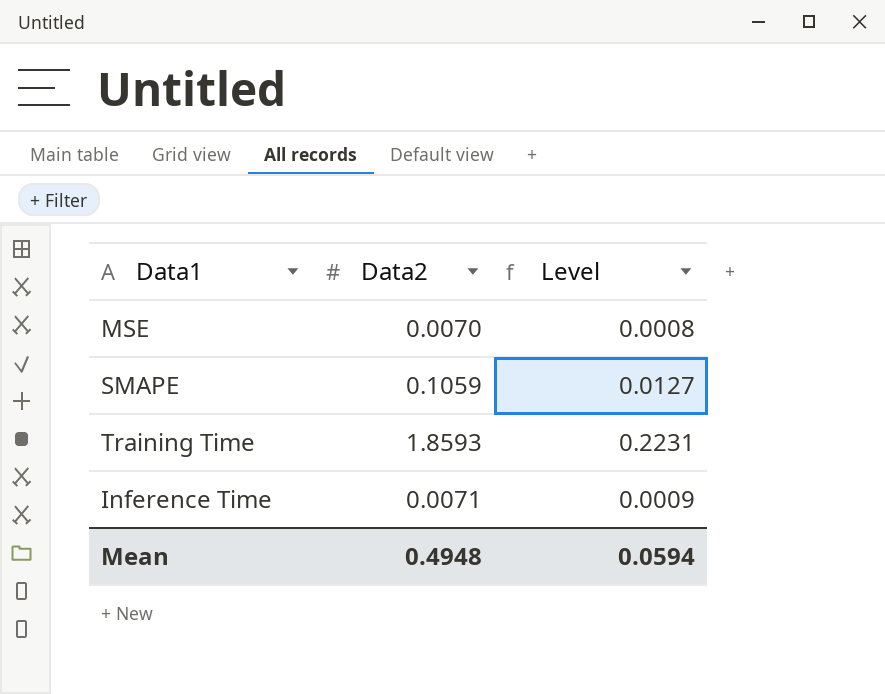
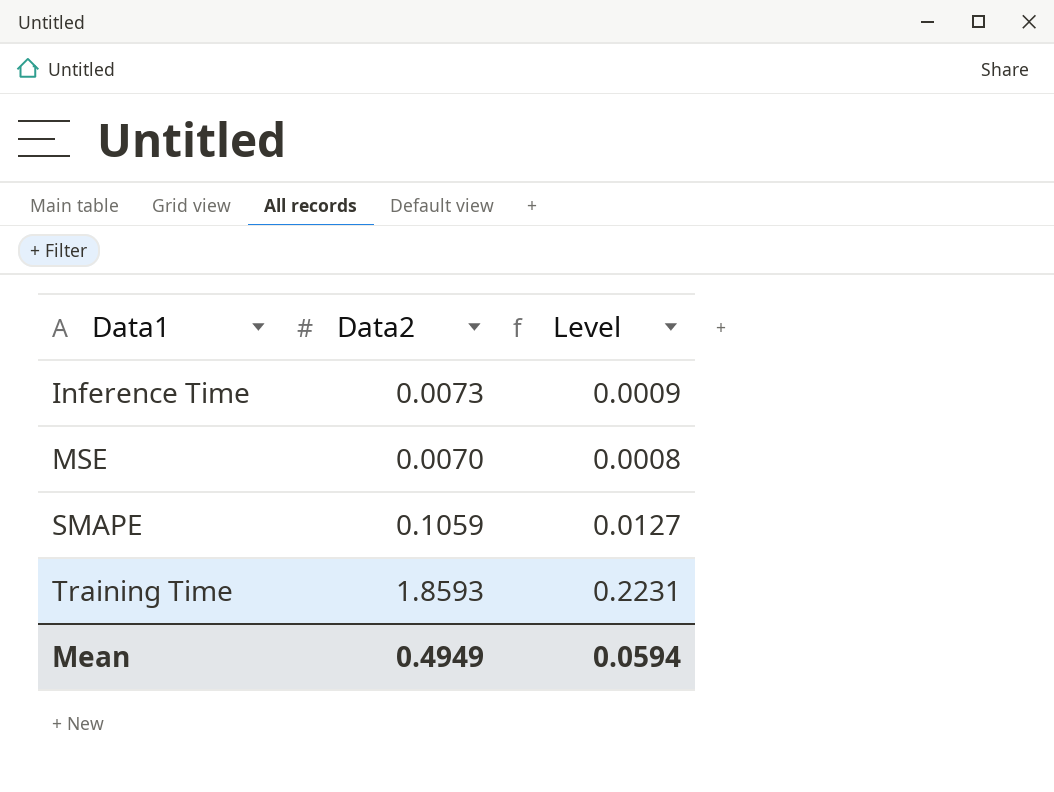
row order: none -> Data1 ascending
Inference Time | Data2: 0.0071 -> 0.0073
Mean | Data2: 0.4948 -> 0.4949

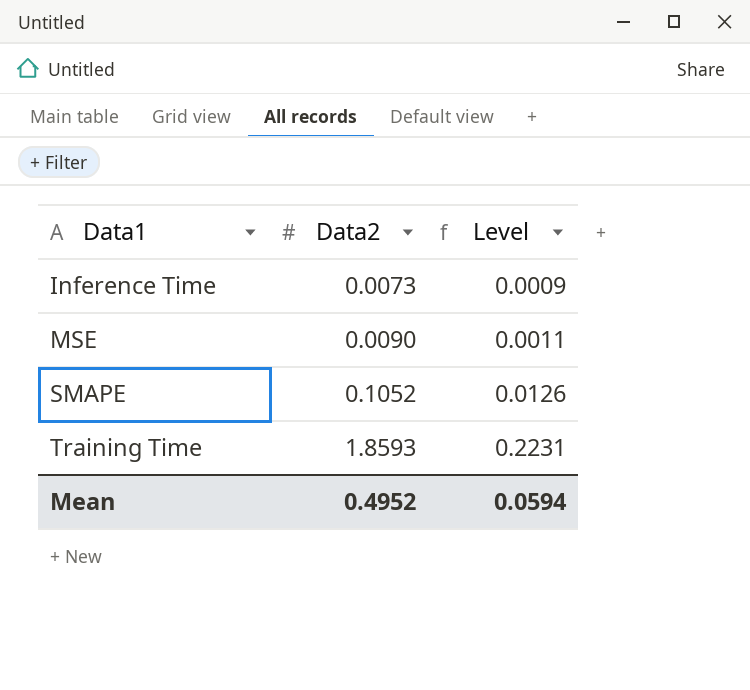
MSE | Data2: 0.0070 -> 0.0090
MSE | Level: 0.0008 -> 0.0011
SMAPE | Data2: 0.1059 -> 0.1052
SMAPE | Level: 0.0127 -> 0.0126
Mean | Data2: 0.4949 -> 0.4952

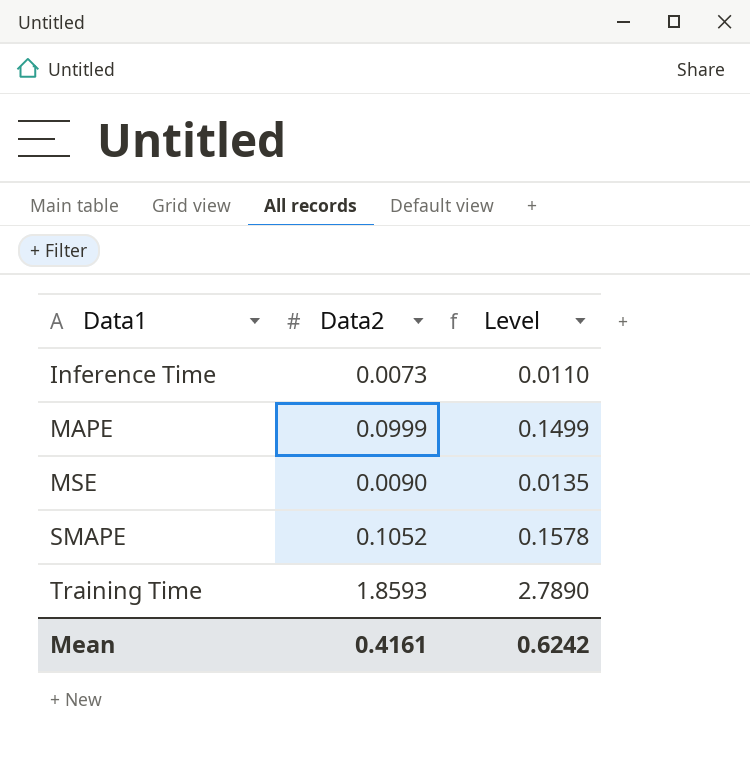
column Level | formula: [Data2] * 0.12 -> [Data2] * 1.5
row MAPE: none -> 0.0999 | 0.1499
Mean | Data2: 0.4952 -> 0.4161
Mean | Level: 0.0594 -> 0.6242

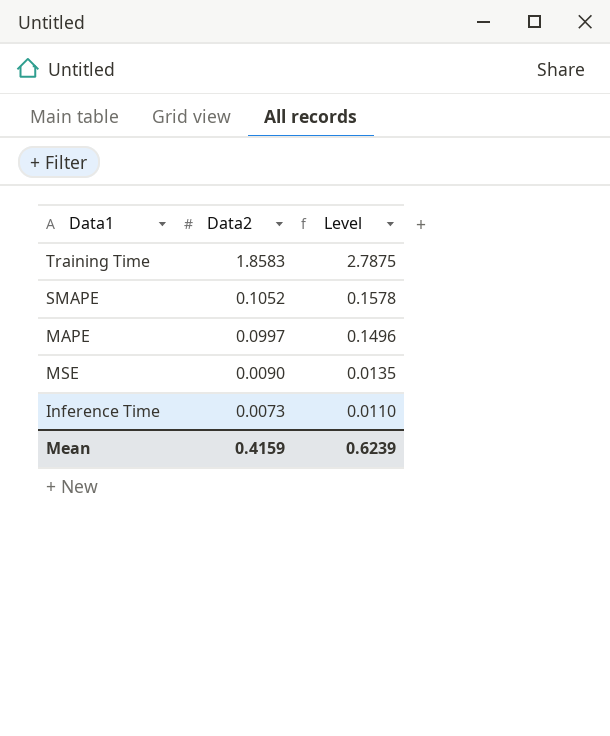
row order: Data1 ascending -> Data2 descending
Training Time | Data2: 1.8593 -> 1.8583
Training Time | Level: 2.7890 -> 2.7875
MAPE | Data2: 0.0999 -> 0.0997
MAPE | Level: 0.1499 -> 0.1496
Mean | Data2: 0.4161 -> 0.4159
Mean | Level: 0.6242 -> 0.6239

